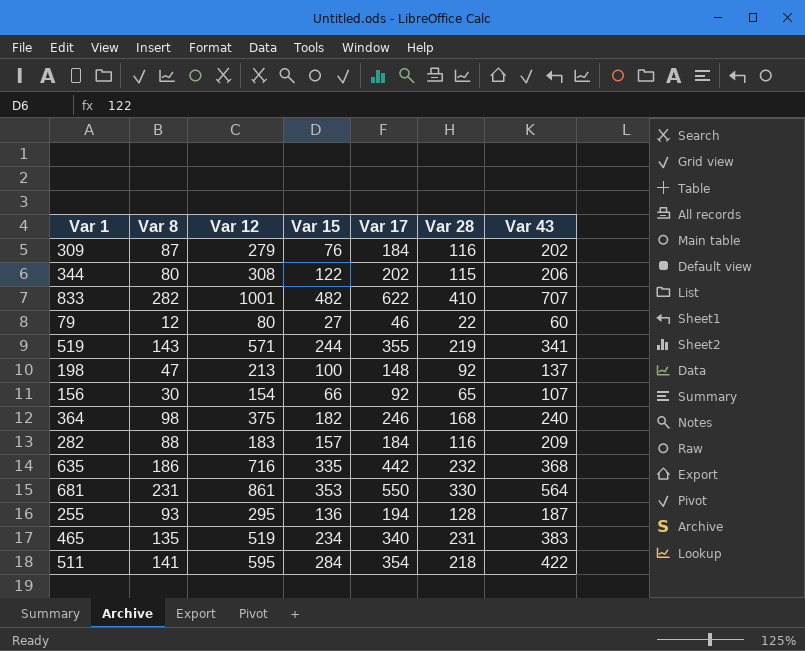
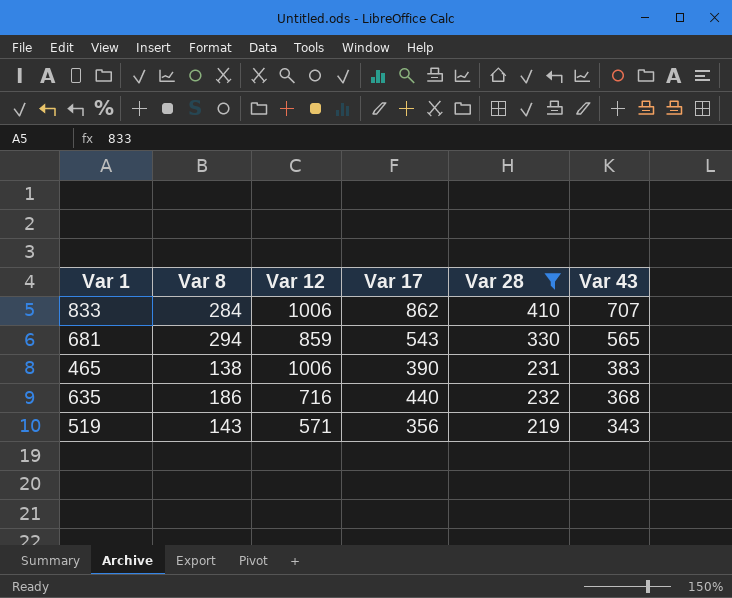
filter: none -> Var 28 >= 219
row order: none -> Var 43 descending
column Var 15 | position: 4 -> none
833 | Var 8: 282 -> 284
833 | Var 12: 1001 -> 1006
833 | Var 17: 622 -> 862
681 | Var 8: 231 -> 294
681 | Var 12: 861 -> 859
681 | Var 17: 550 -> 543
681 | Var 43: 564 -> 565
465 | Var 8: 135 -> 138
465 | Var 12: 519 -> 1006
465 | Var 17: 340 -> 390
635 | Var 17: 442 -> 440
519 | Var 17: 355 -> 356
519 | Var 43: 341 -> 343

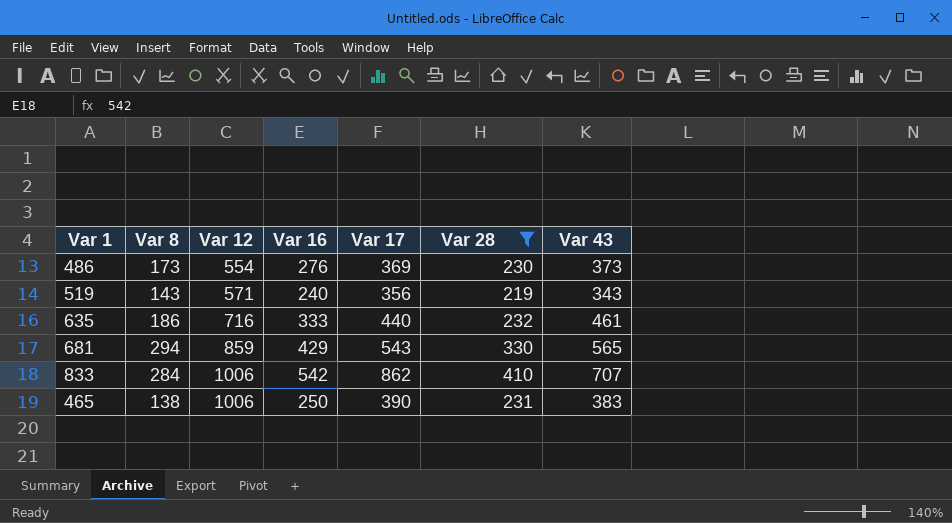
row order: Var 43 descending -> Var 12 ascending
column Var 16 | position: none -> 4
row 486: none -> 173 | 554 | 276 | 369 | 230 | 373
635 | Var 43: 368 -> 461

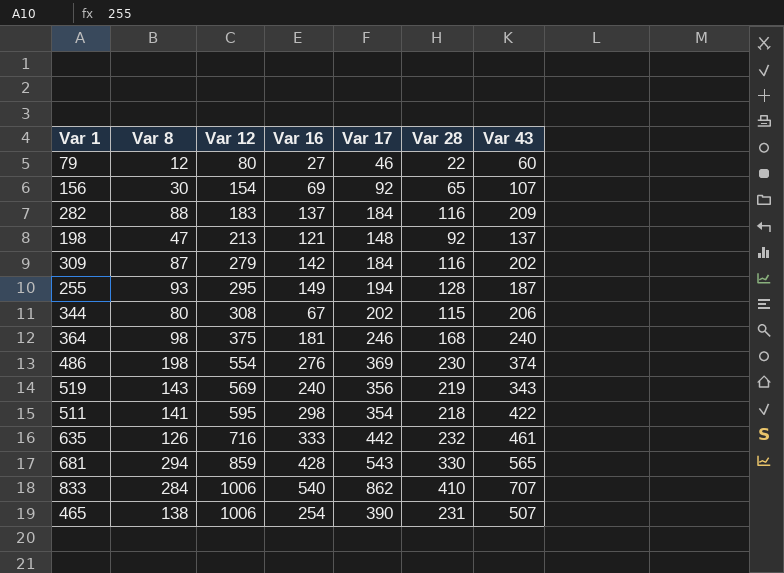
filter: Var 28 >= 219 -> none
486 | Var 8: 173 -> 198
486 | Var 43: 373 -> 374
519 | Var 12: 571 -> 569
635 | Var 8: 186 -> 126
635 | Var 17: 440 -> 442
681 | Var 16: 429 -> 428
833 | Var 16: 542 -> 540
465 | Var 16: 250 -> 254
465 | Var 43: 383 -> 507

